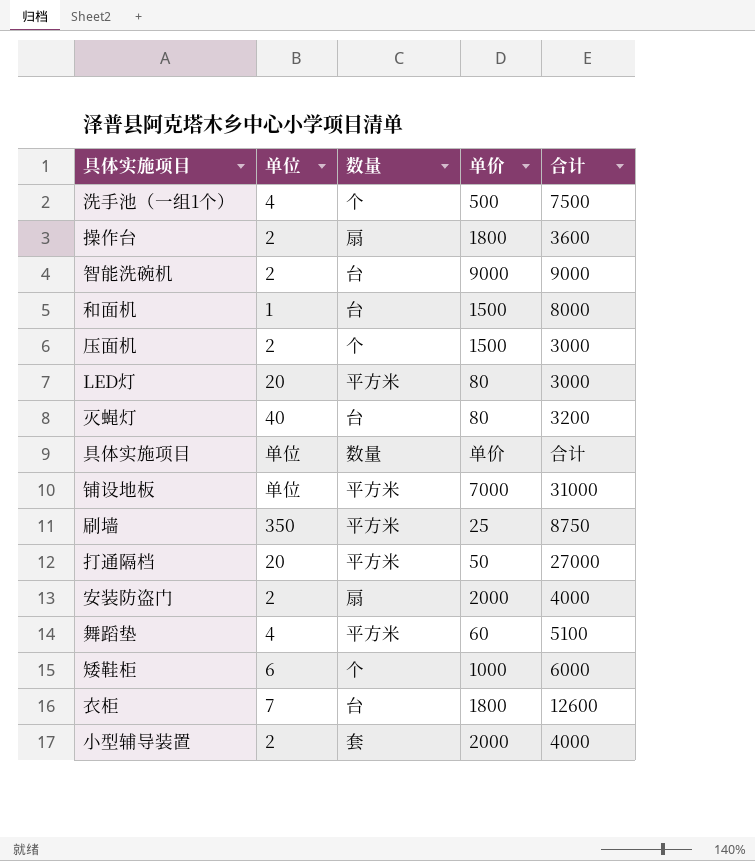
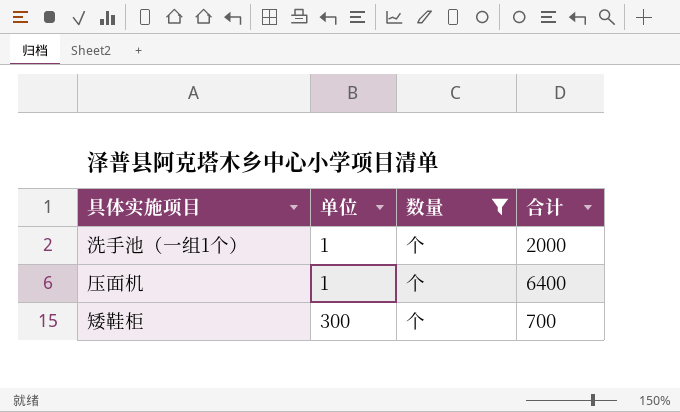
filter: none -> 数量 = 个
column 单价 | position: 4 -> none
洗手池（一组1个） | 单位: 4 -> 1
洗手池（一组1个） | 合计: 7500 -> 2000
压面机 | 单位: 2 -> 1
压面机 | 合计: 3000 -> 6400
矮鞋柜 | 单位: 6 -> 300
矮鞋柜 | 合计: 6000 -> 700

